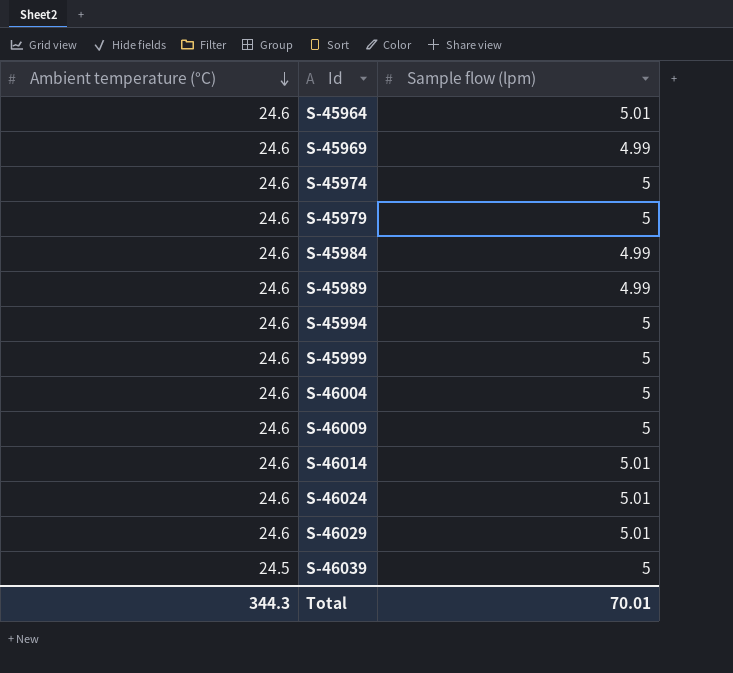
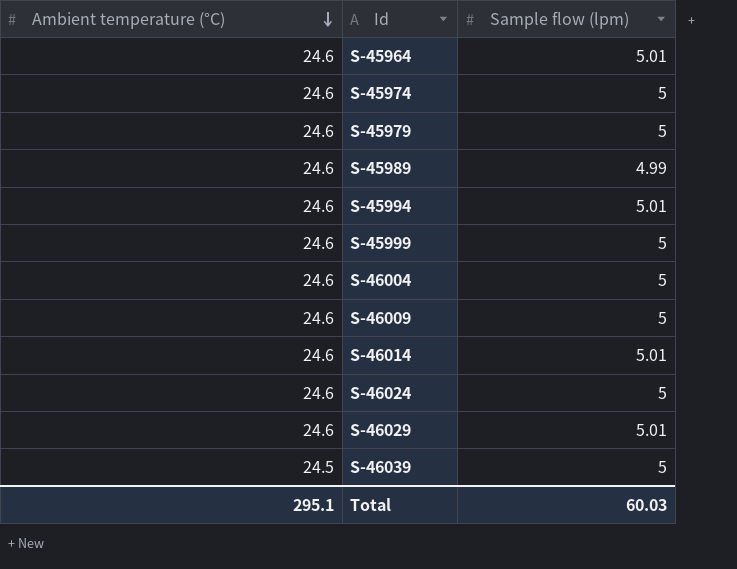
row S-45969: 24.6 | 4.99 -> none
row S-45984: 24.6 | 4.99 -> none
S-45994 | Sample flow (lpm): 5 -> 5.01
S-46024 | Sample flow (lpm): 5.01 -> 5
Total | Ambient temperature (°C): 344.3 -> 295.1
Total | Sample flow (lpm): 70.01 -> 60.03

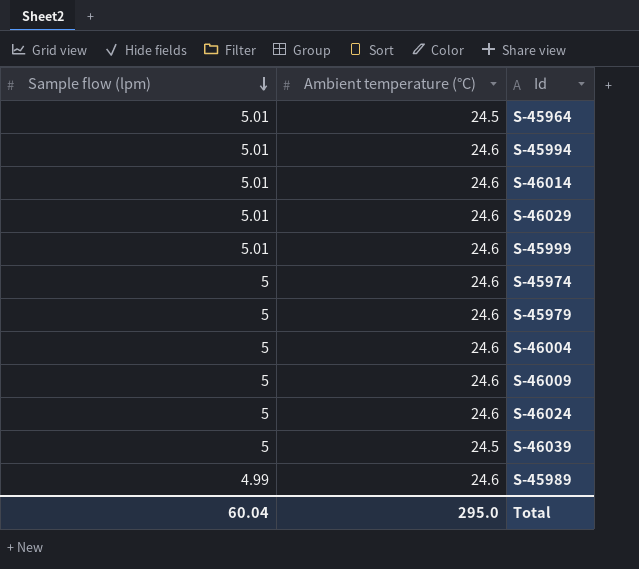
row order: Ambient temperature (°C) descending -> Sample flow (lpm) descending
column Sample flow (lpm) | position: 3 -> 1
S-45964 | Ambient temperature (°C): 24.6 -> 24.5
S-45999 | Sample flow (lpm): 5 -> 5.01
Total | Sample flow (lpm): 60.03 -> 60.04
Total | Ambient temperature (°C): 295.1 -> 295.0

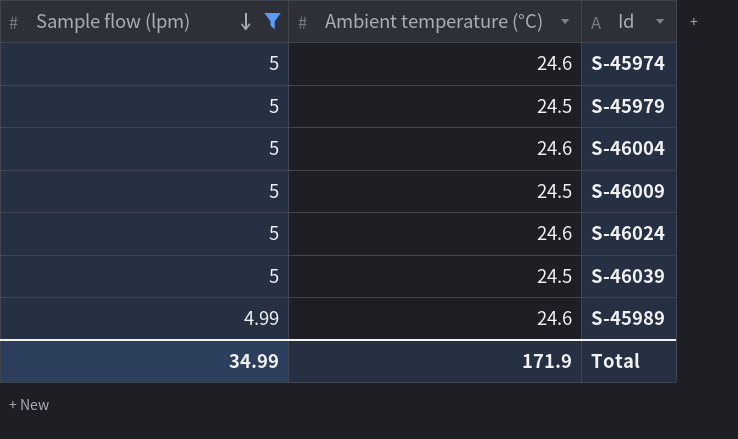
filter: none -> Sample flow (lpm) != 5.01
S-45979 | Ambient temperature (°C): 24.6 -> 24.5
S-46009 | Ambient temperature (°C): 24.6 -> 24.5
Total | Sample flow (lpm): 60.04 -> 34.99
Total | Ambient temperature (°C): 295.0 -> 171.9

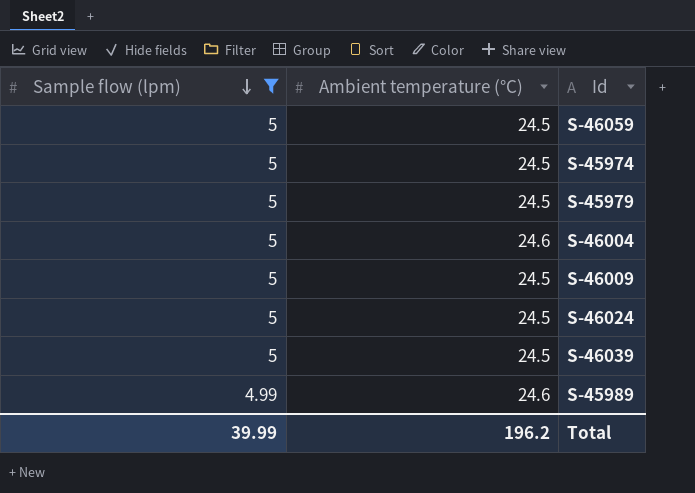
row S-46059: none -> 5 | 24.5
S-45974 | Ambient temperature (°C): 24.6 -> 24.5
S-46024 | Ambient temperature (°C): 24.6 -> 24.5
Total | Sample flow (lpm): 34.99 -> 39.99
Total | Ambient temperature (°C): 171.9 -> 196.2

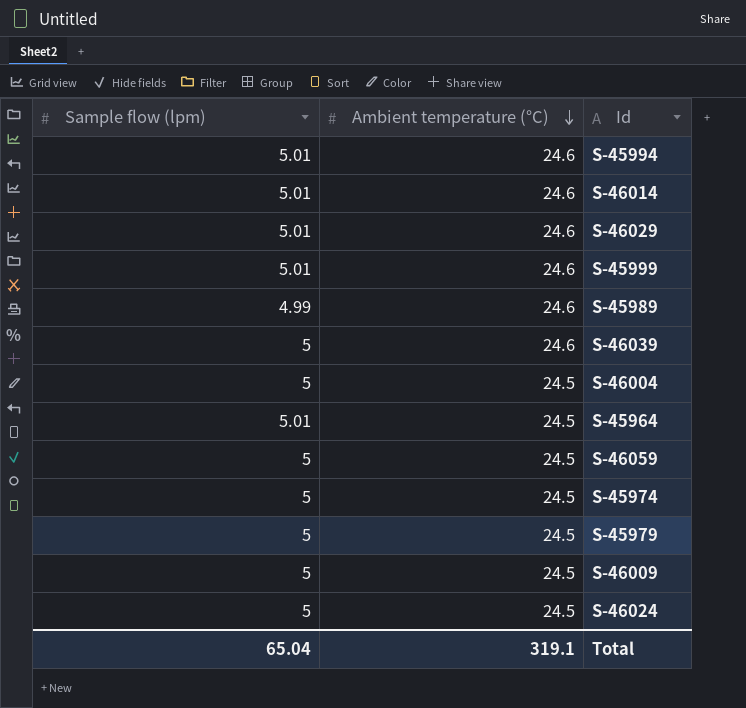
filter: Sample flow (lpm) != 5.01 -> none
row order: Sample flow (lpm) descending -> Ambient temperature (°C) descending
S-46039 | Ambient temperature (°C): 24.5 -> 24.6
S-46004 | Ambient temperature (°C): 24.6 -> 24.5
Total | Sample flow (lpm): 39.99 -> 65.04
Total | Ambient temperature (°C): 196.2 -> 319.1

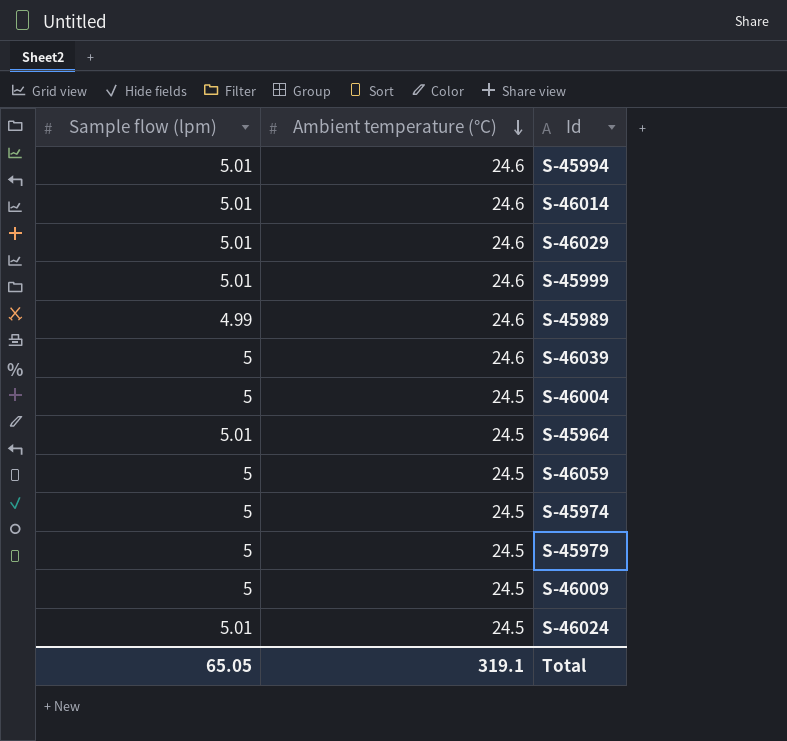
S-46024 | Sample flow (lpm): 5 -> 5.01
Total | Sample flow (lpm): 65.04 -> 65.05

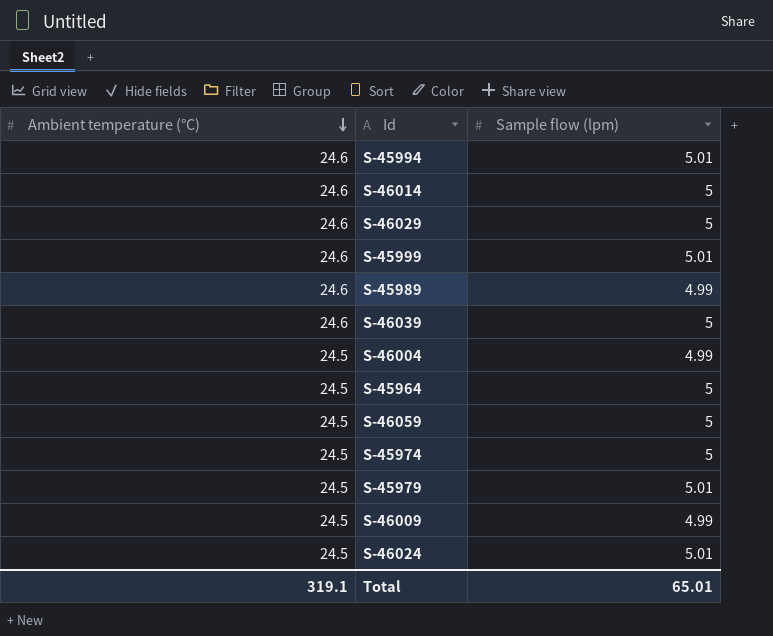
column Sample flow (lpm) | position: 1 -> 3
S-46014 | Sample flow (lpm): 5.01 -> 5
S-46029 | Sample flow (lpm): 5.01 -> 5
S-46004 | Sample flow (lpm): 5 -> 4.99
S-45964 | Sample flow (lpm): 5.01 -> 5
S-45979 | Sample flow (lpm): 5 -> 5.01
S-46009 | Sample flow (lpm): 5 -> 4.99
Total | Sample flow (lpm): 65.05 -> 65.01

